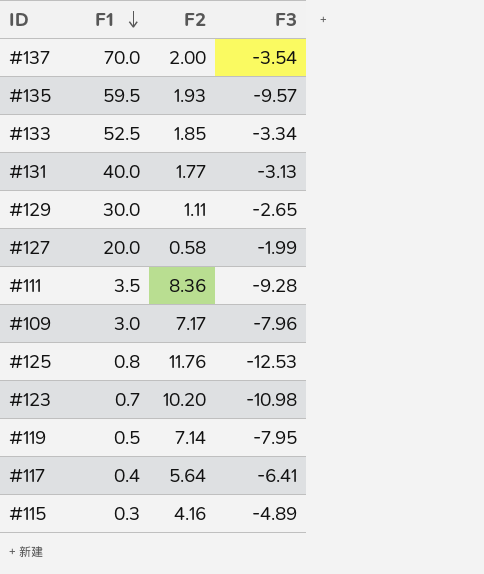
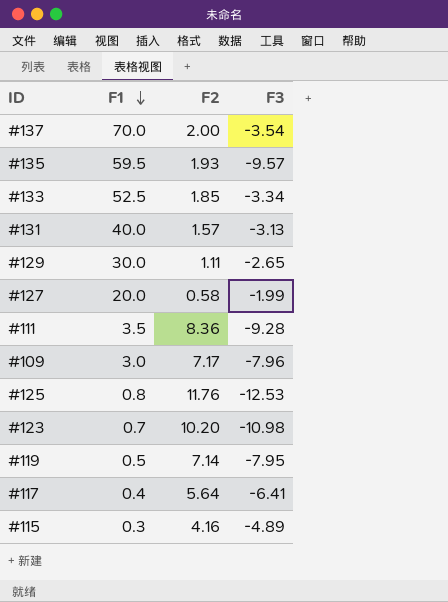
#131 | F2: 1.77 -> 1.57

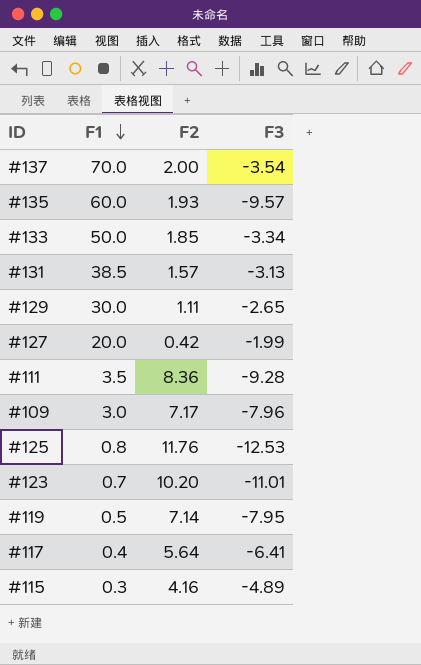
#135 | F1: 59.5 -> 60.0
#133 | F1: 52.5 -> 50.0
#131 | F1: 40.0 -> 38.5
#127 | F2: 0.58 -> 0.42
#123 | F3: -10.98 -> -11.01

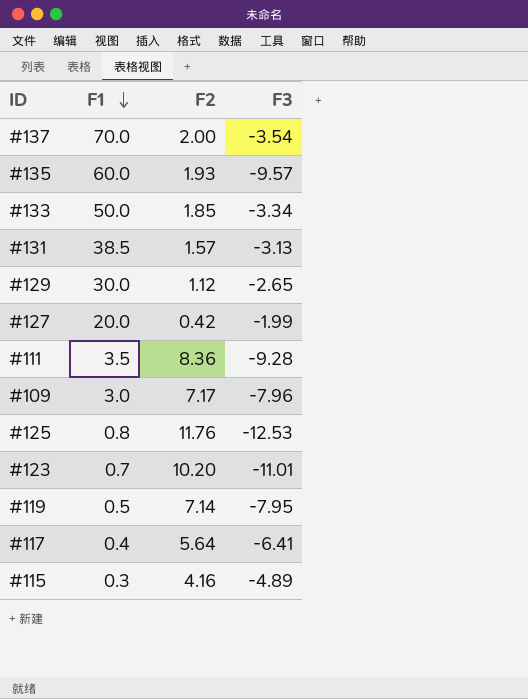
#129 | F2: 1.11 -> 1.12

